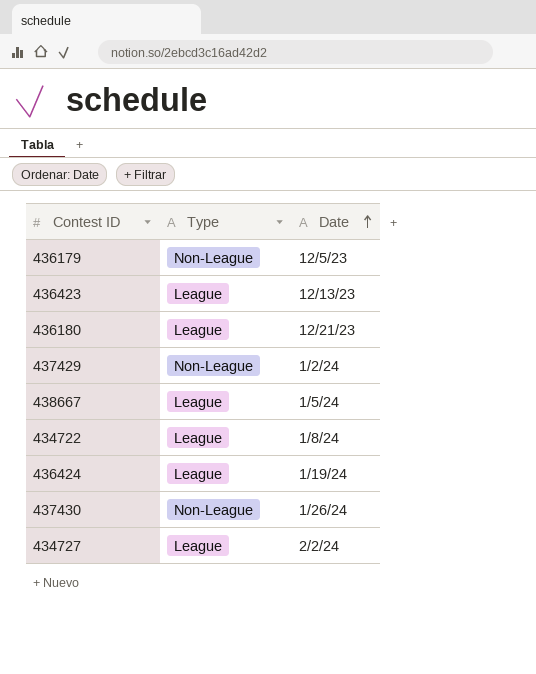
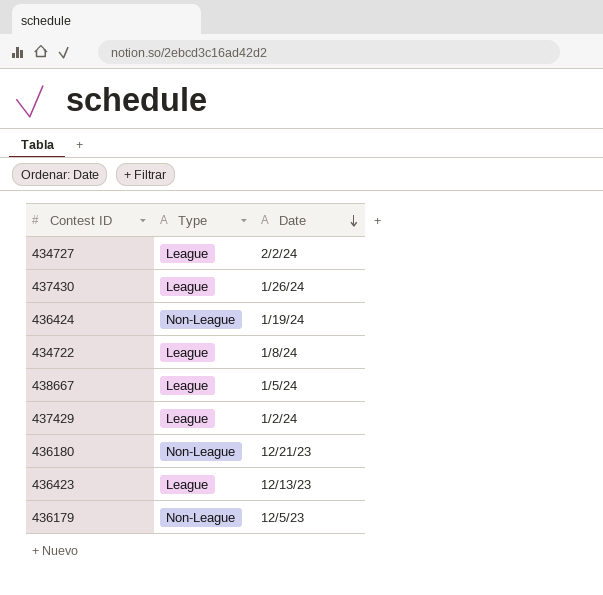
row order: Date ascending -> Date descending
437430 | Type: Non-League -> League
436424 | Type: League -> Non-League
437429 | Type: Non-League -> League
436180 | Type: League -> Non-League

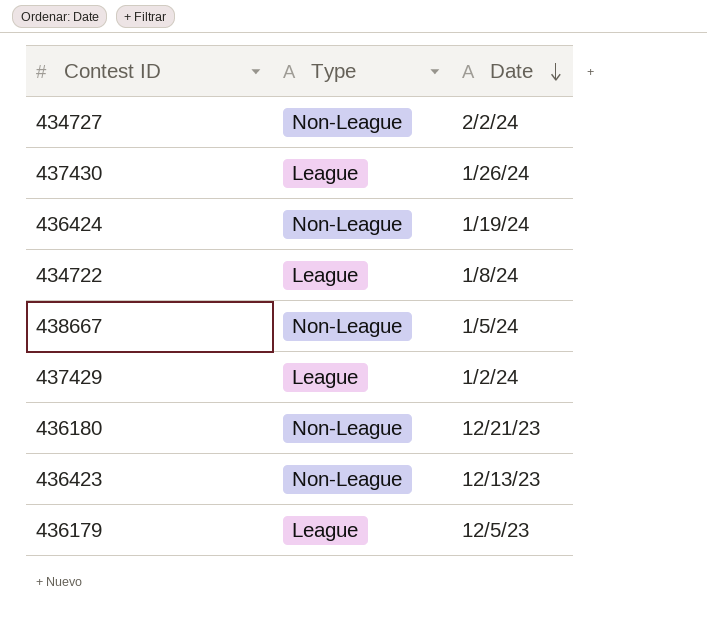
434727 | Type: League -> Non-League
438667 | Type: League -> Non-League
436423 | Type: League -> Non-League
436179 | Type: Non-League -> League

